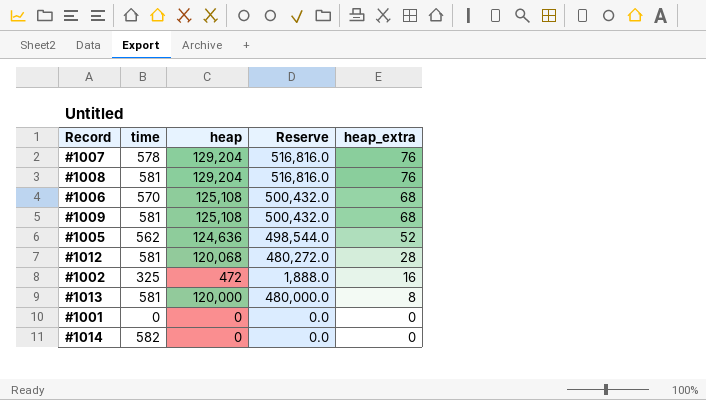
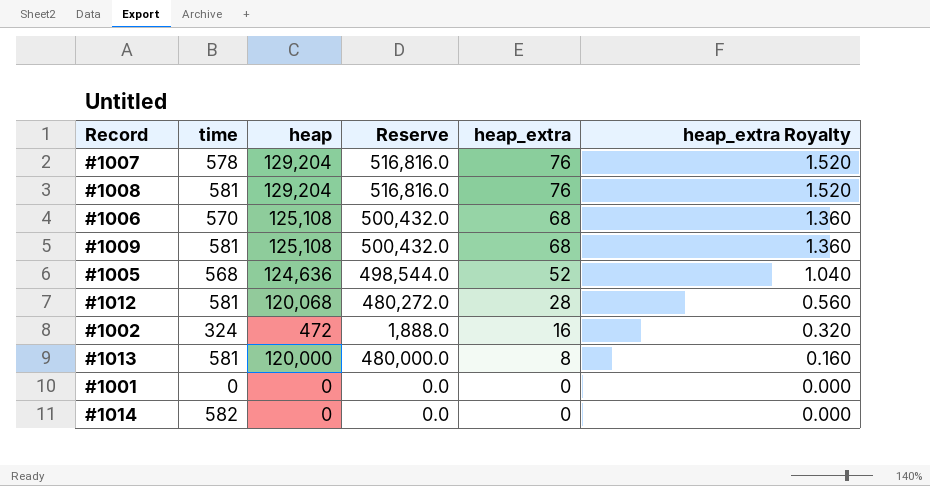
column heap_extra Royalty | formula: none -> [heap_extra] * 0.02
#1005 | time: 562 -> 568
#1002 | time: 325 -> 324

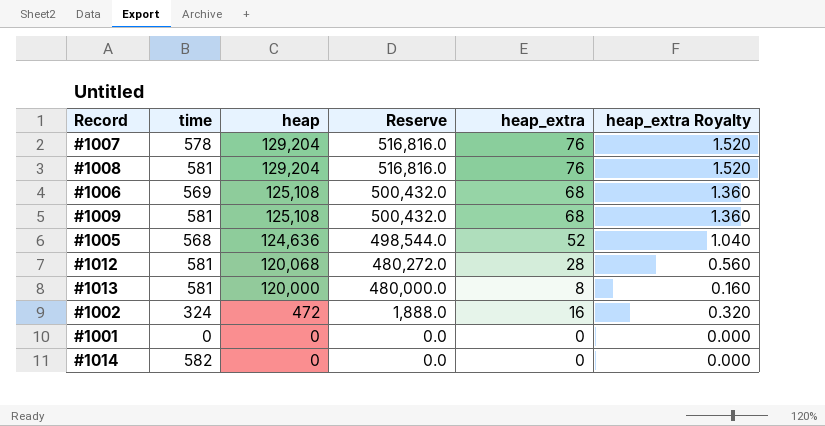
row order: heap_extra descending -> heap descending
#1006 | time: 570 -> 569

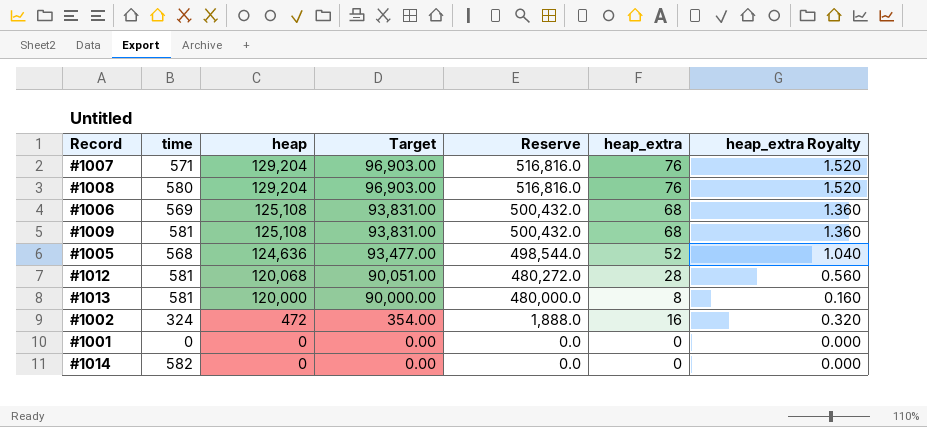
column Target | formula: none -> [heap] * 0.75
#1007 | time: 578 -> 571
#1008 | time: 581 -> 580

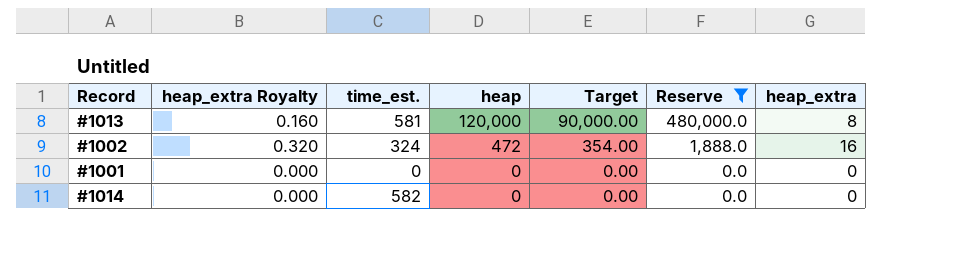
filter: none -> Reserve <= 480,000.0
column heap_extra Royalty | position: 7 -> 2
column name: time -> time_est.

